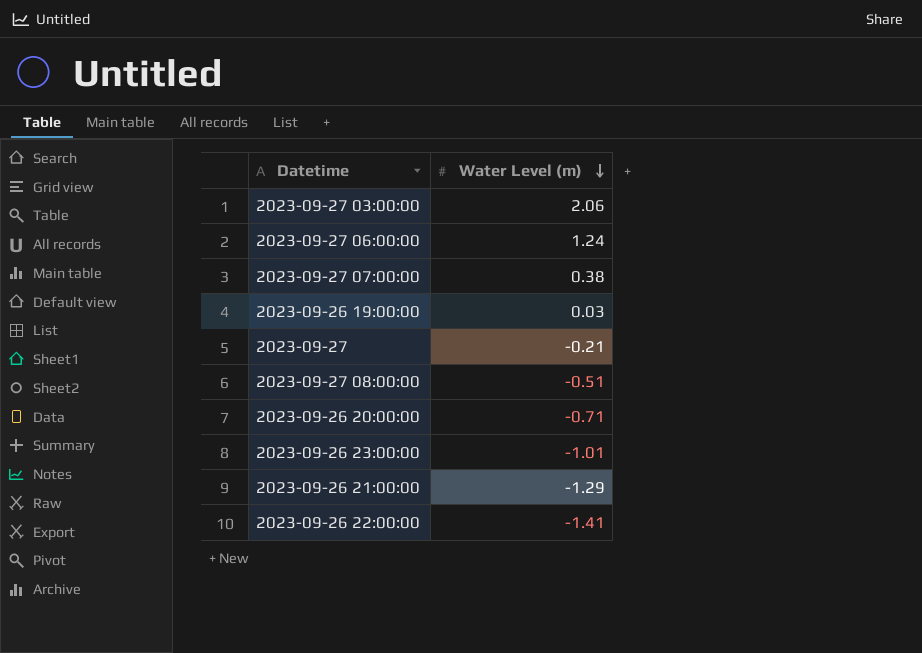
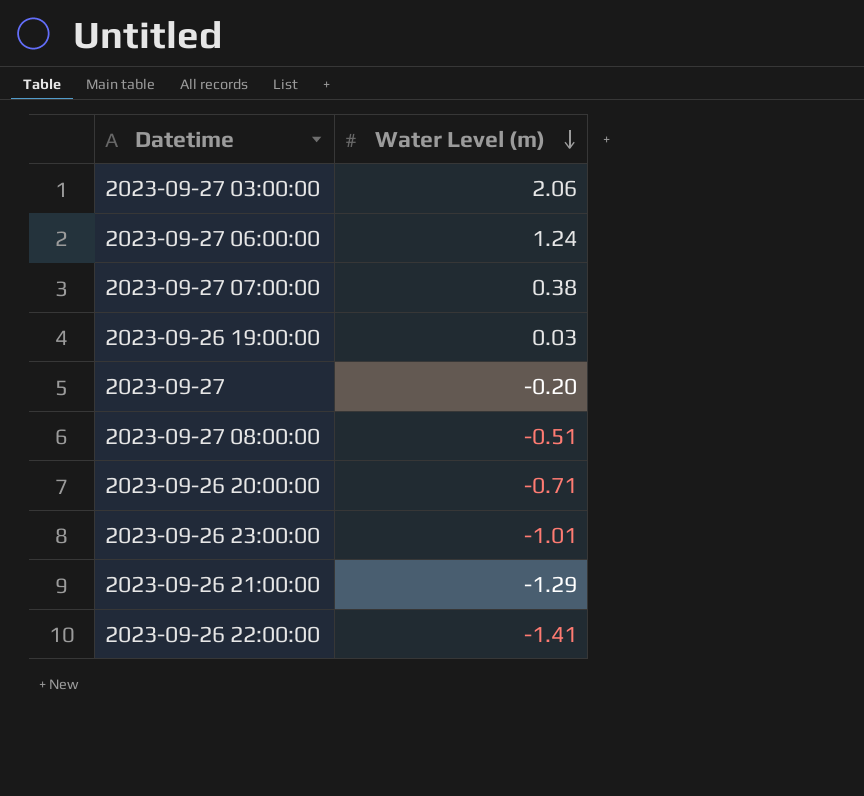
2023-09-27 | Water Level (m): -0.21 -> -0.20

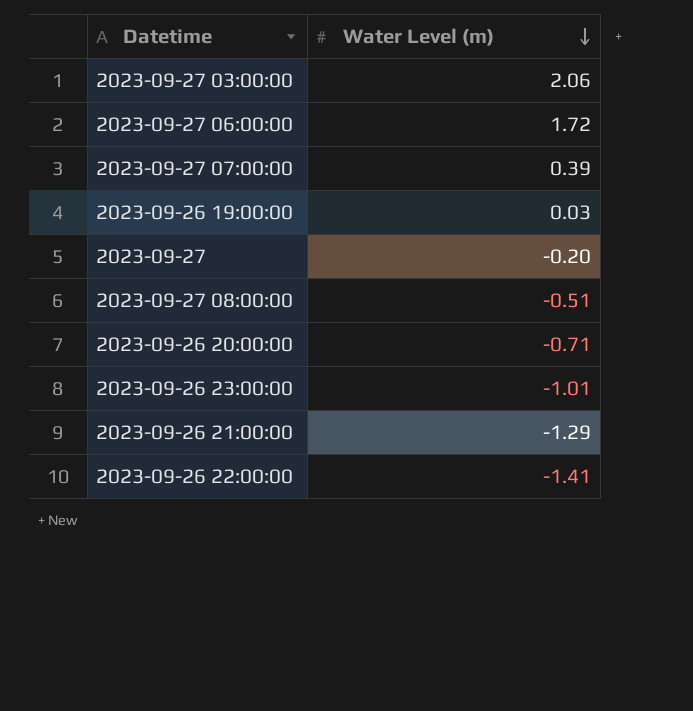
2023-09-27 06:00:00 | Water Level (m): 1.24 -> 1.72
2023-09-27 07:00:00 | Water Level (m): 0.38 -> 0.39

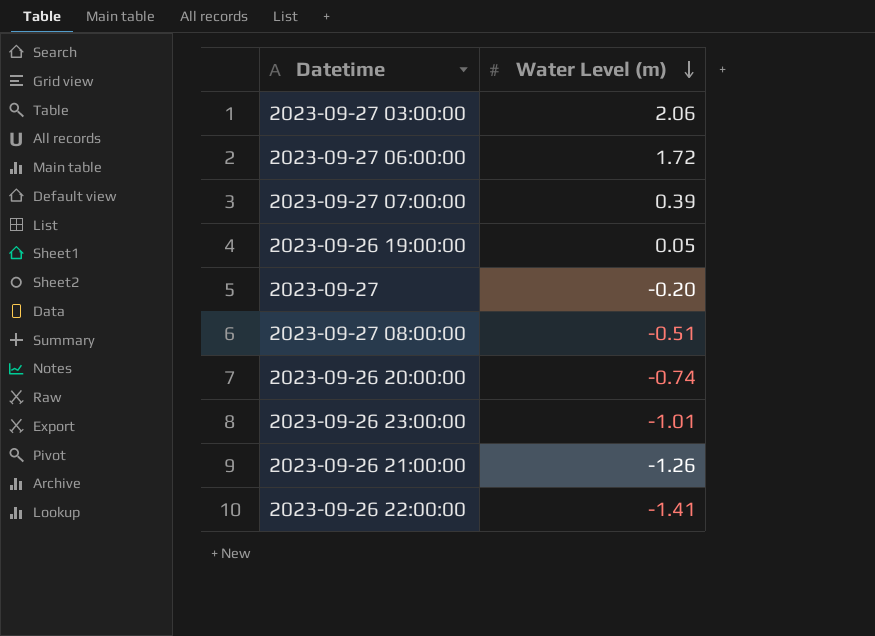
2023-09-26 19:00:00 | Water Level (m): 0.03 -> 0.05
2023-09-26 20:00:00 | Water Level (m): -0.71 -> -0.74
2023-09-26 21:00:00 | Water Level (m): -1.29 -> -1.26

